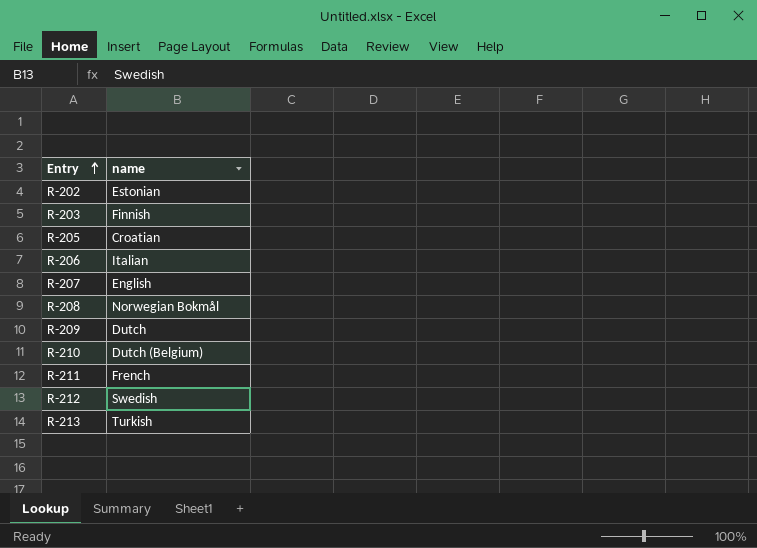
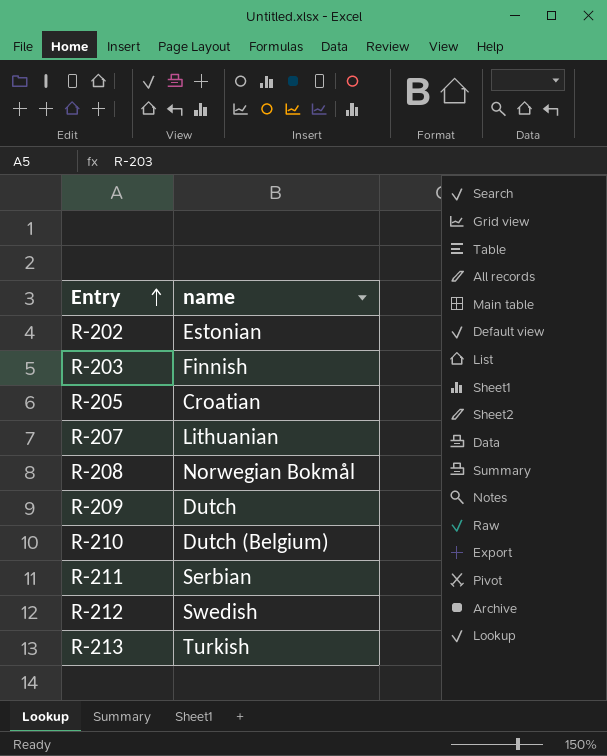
row R-206: Italian -> none
R-207 | name: English -> Lithuanian
R-211 | name: French -> Serbian

